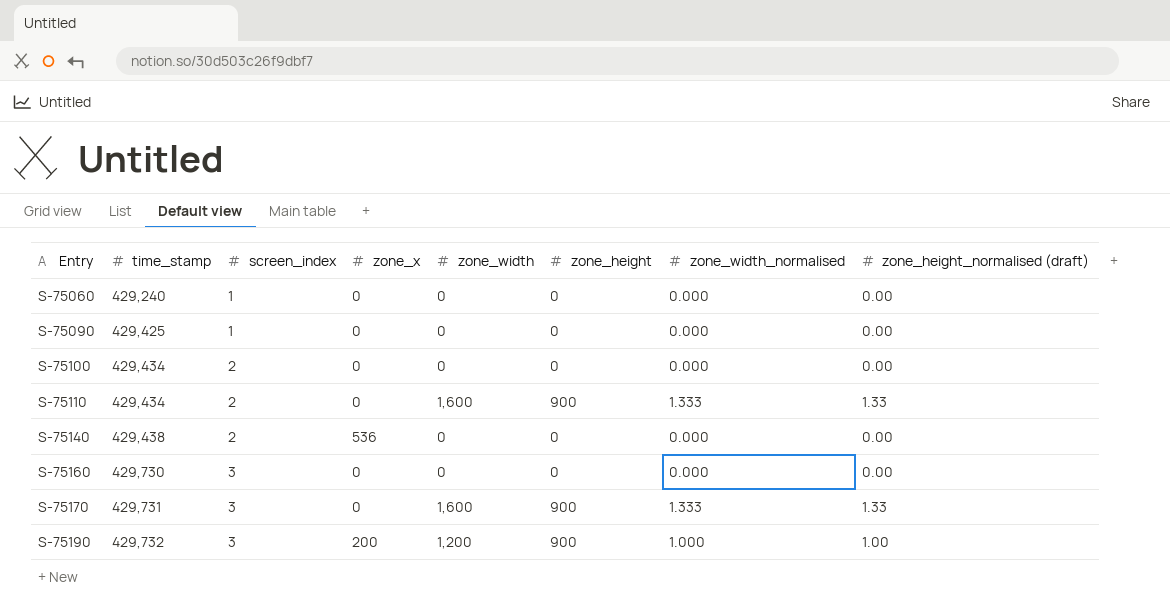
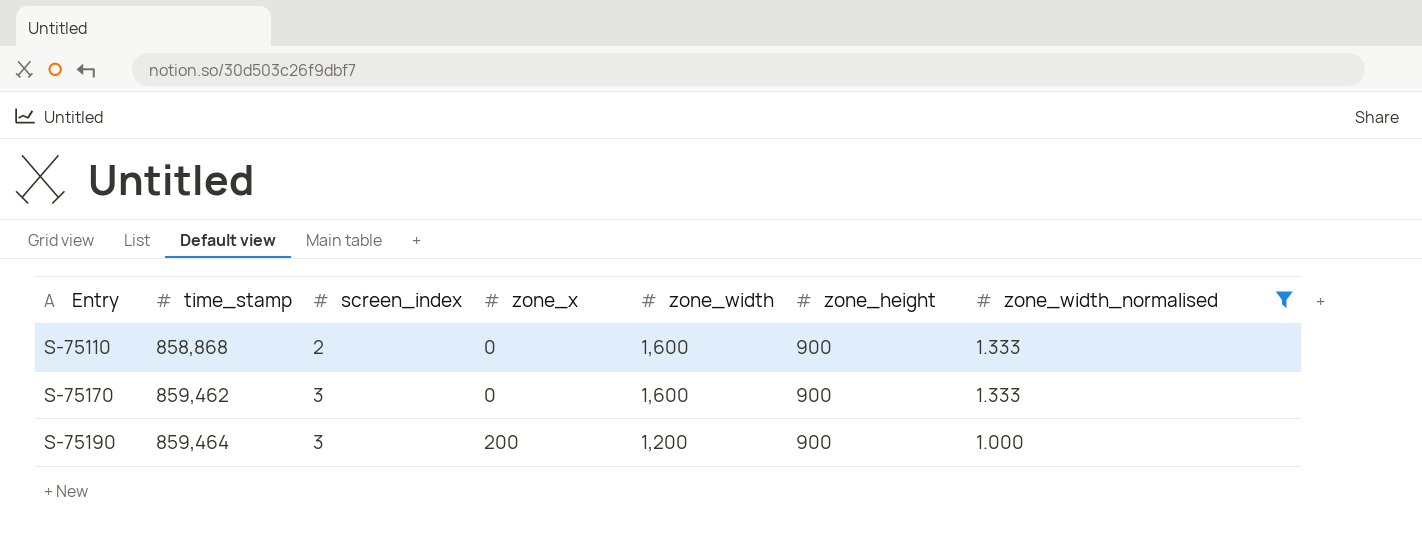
filter: none -> zone_width_normalised != 0.000
column zone_height_normalised (draft) | position: 8 -> none
S-75110 | time_stamp: 429,434 -> 858,868
S-75170 | time_stamp: 429,731 -> 859,462
S-75190 | time_stamp: 429,732 -> 859,464

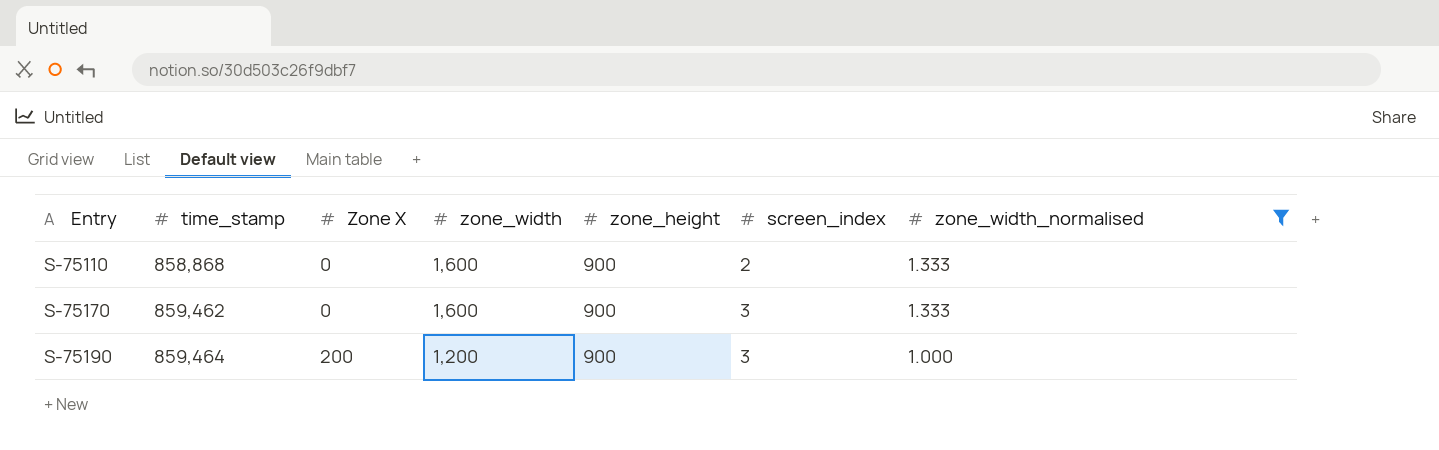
column name: zone_x -> Zone X
column screen_index | position: 3 -> 6

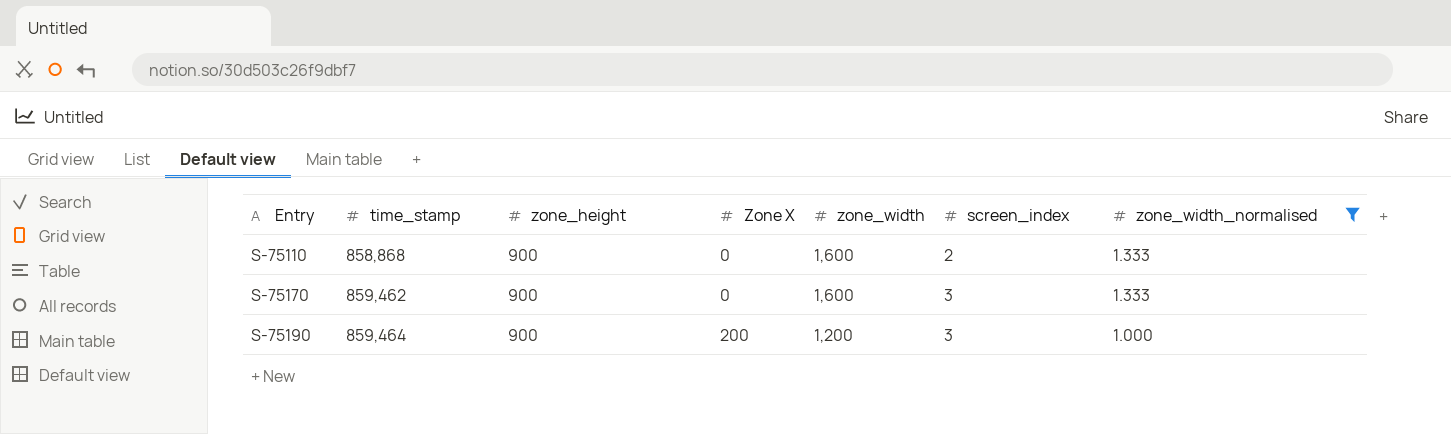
column zone_height | position: 5 -> 3

